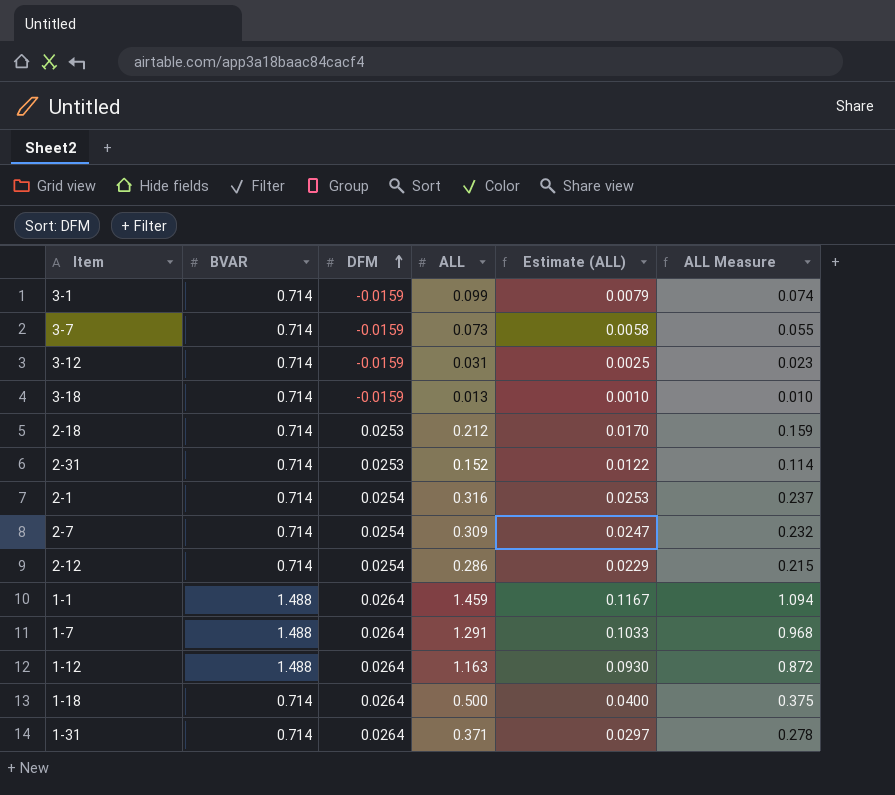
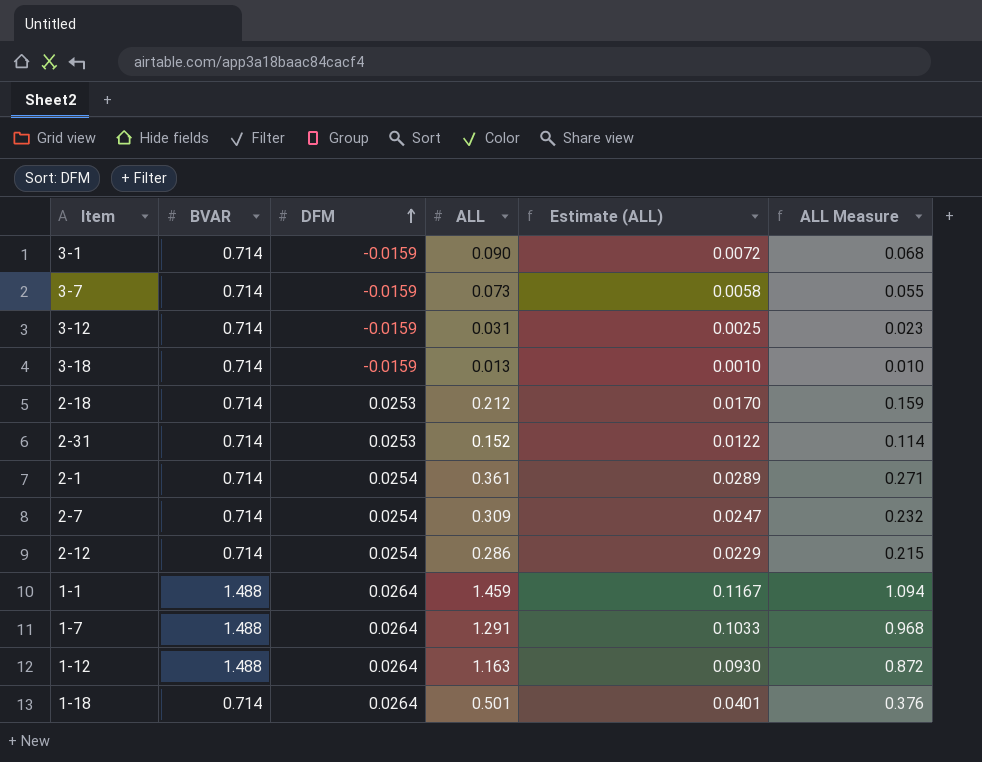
row 1-31: 0.714 | 0.0264 | 0.371 | 0.0297 | 0.278 -> none
3-1 | ALL: 0.099 -> 0.090
3-1 | Estimate (ALL): 0.0079 -> 0.0072
3-1 | ALL Measure: 0.074 -> 0.068
2-1 | ALL: 0.316 -> 0.361
2-1 | Estimate (ALL): 0.0253 -> 0.0289
2-1 | ALL Measure: 0.237 -> 0.271
1-18 | ALL: 0.500 -> 0.501
1-18 | Estimate (ALL): 0.0400 -> 0.0401
1-18 | ALL Measure: 0.375 -> 0.376

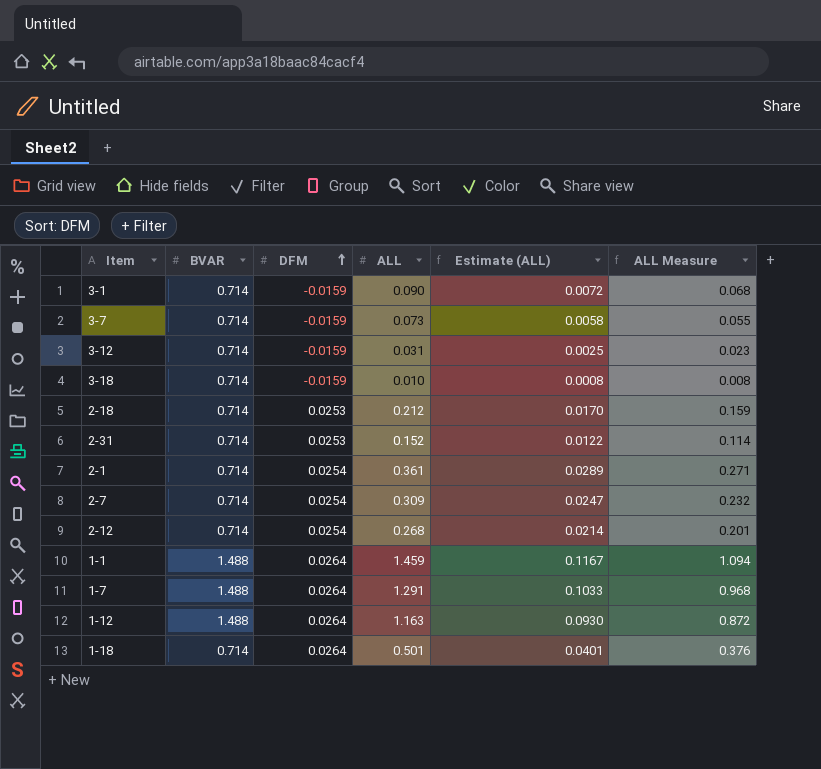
3-18 | ALL: 0.013 -> 0.010
3-18 | Estimate (ALL): 0.0010 -> 0.0008
3-18 | ALL Measure: 0.010 -> 0.008
2-12 | ALL: 0.286 -> 0.268
2-12 | Estimate (ALL): 0.0229 -> 0.0214
2-12 | ALL Measure: 0.215 -> 0.201

